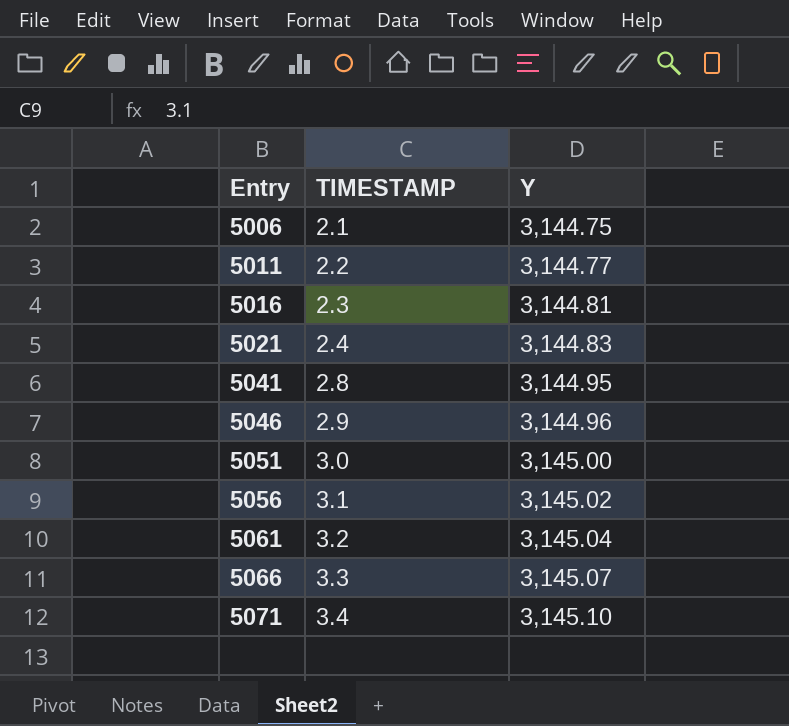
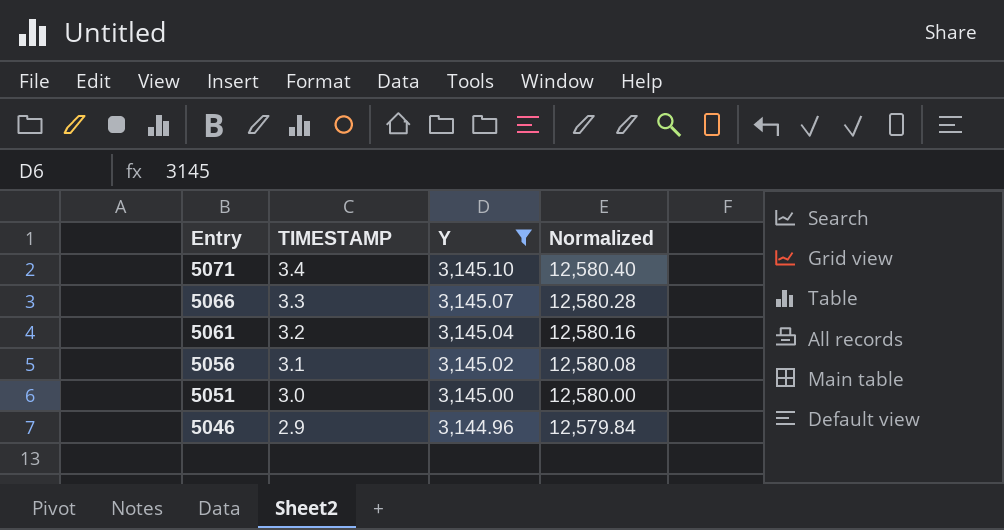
filter: none -> Y >= 3,144.96
row order: Entry ascending -> Entry descending
column Normalized | formula: none -> [Y] * 4

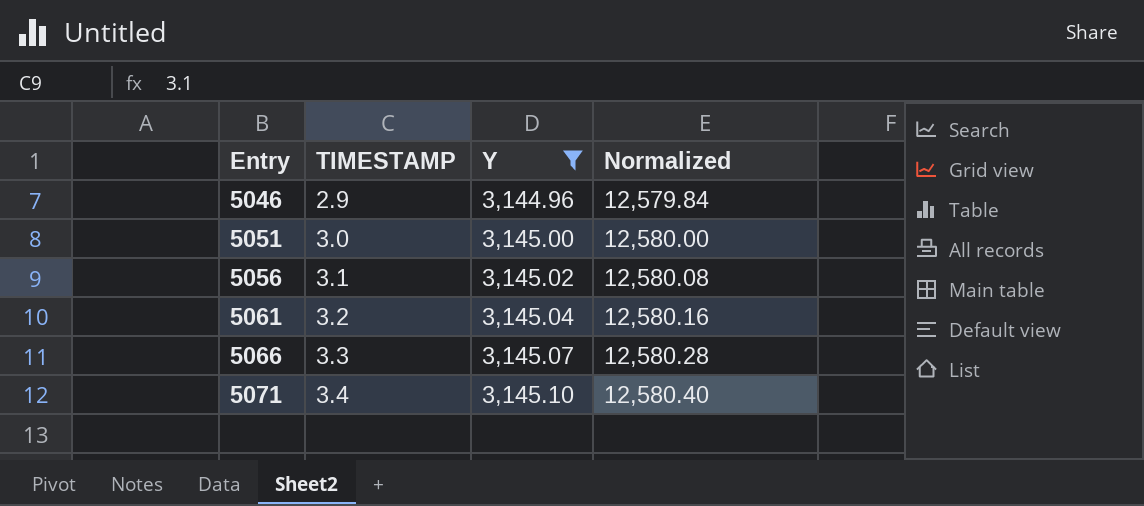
row order: Entry descending -> Entry ascending

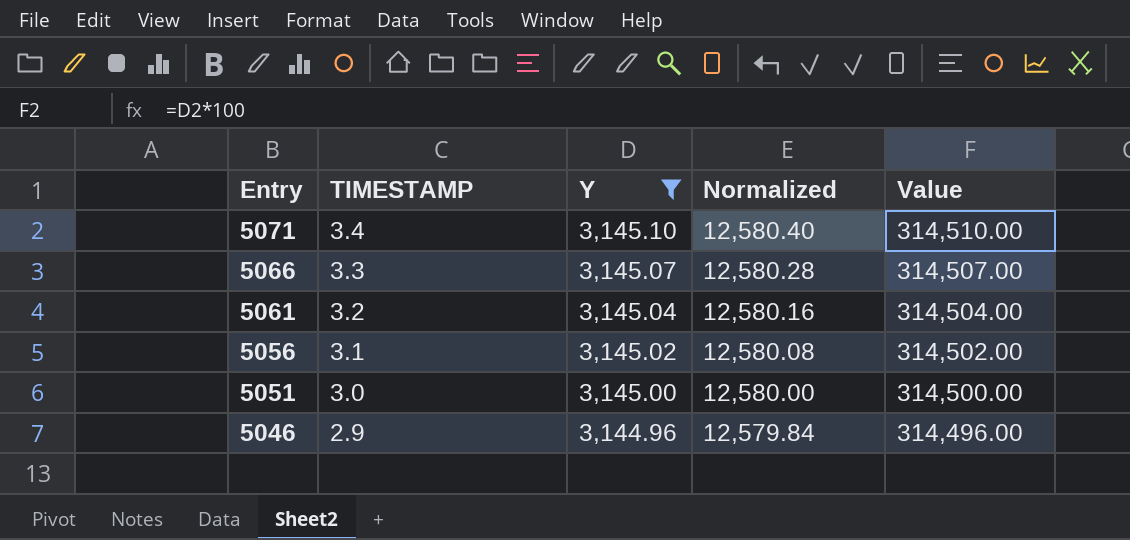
row order: Entry ascending -> Entry descending
column Value | formula: none -> [Y] * 100

